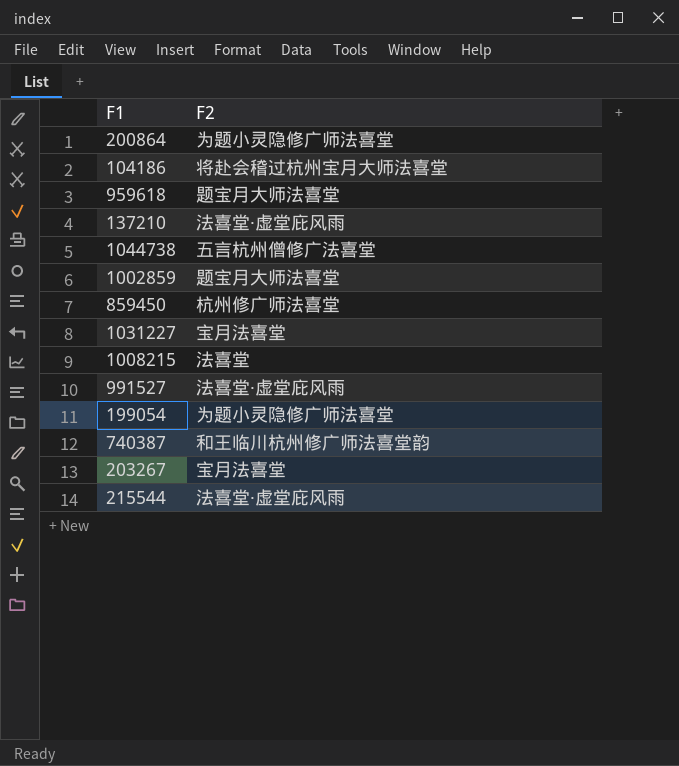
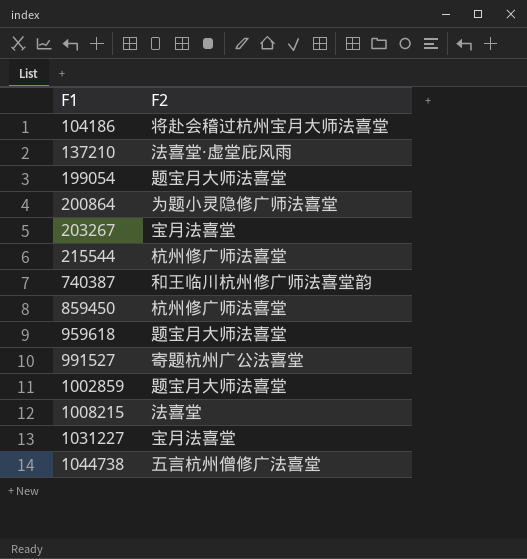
row order: none -> F1 ascending
199054 | F2: 为题小灵隐修广师法喜堂 -> 题宝月大师法喜堂
215544 | F2: 法喜堂·虚堂庇风雨 -> 杭州修广师法喜堂
991527 | F2: 法喜堂·虚堂庇风雨 -> 寄题杭州广公法喜堂

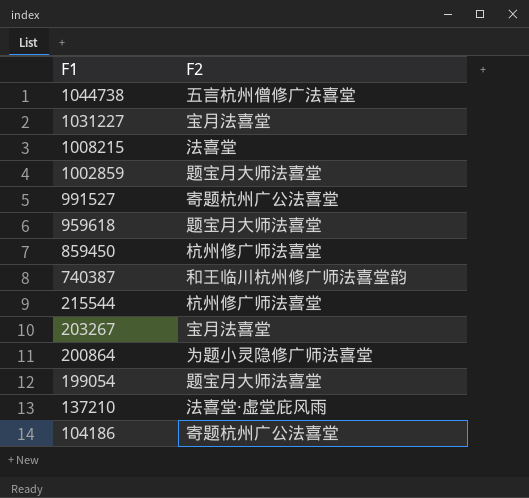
row order: F1 ascending -> F1 descending
104186 | F2: 将赴会稽过杭州宝月大师法喜堂 -> 寄题杭州广公法喜堂

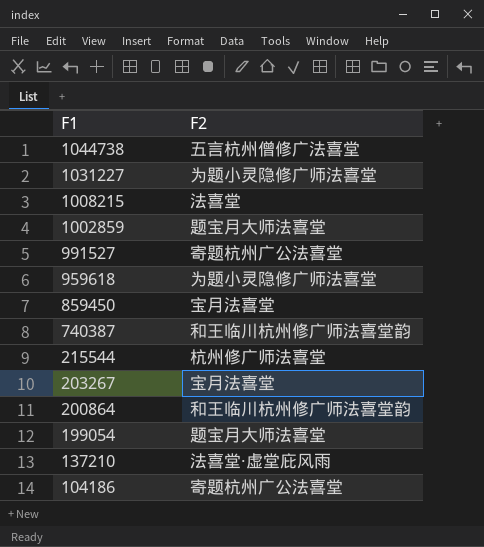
1031227 | F2: 宝月法喜堂 -> 为题小灵隐修广师法喜堂
959618 | F2: 题宝月大师法喜堂 -> 为题小灵隐修广师法喜堂
859450 | F2: 杭州修广师法喜堂 -> 宝月法喜堂
200864 | F2: 为题小灵隐修广师法喜堂 -> 和王临川杭州修广师法喜堂韵

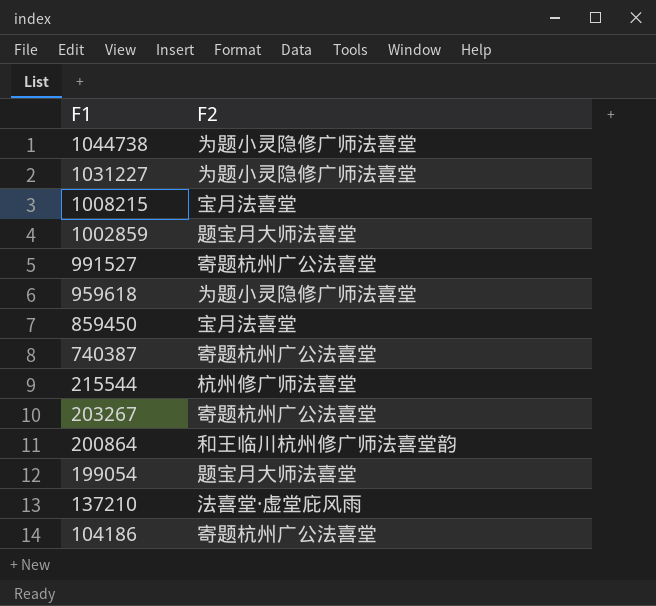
1044738 | F2: 五言杭州僧修广法喜堂 -> 为题小灵隐修广师法喜堂
1008215 | F2: 法喜堂 -> 宝月法喜堂
740387 | F2: 和王临川杭州修广师法喜堂韵 -> 寄题杭州广公法喜堂
203267 | F2: 宝月法喜堂 -> 寄题杭州广公法喜堂

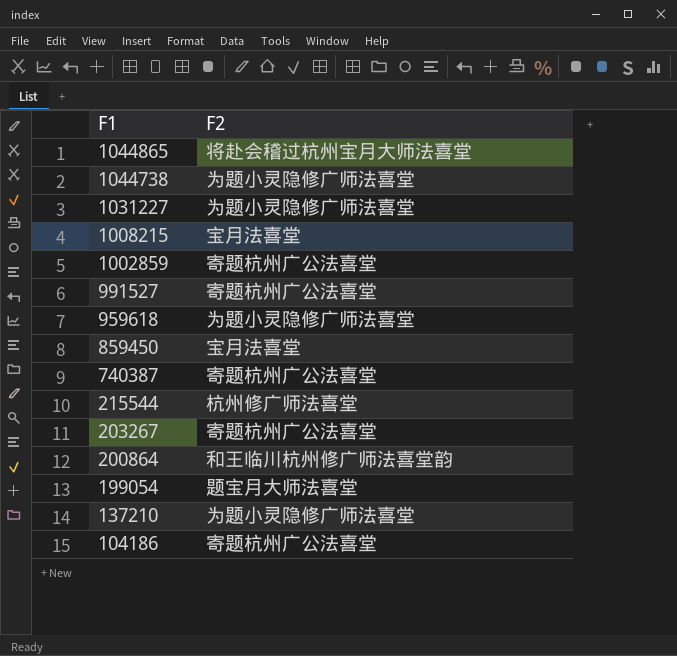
row 1044865: none -> 将赴会稽过杭州宝月大师法喜堂
1002859 | F2: 题宝月大师法喜堂 -> 寄题杭州广公法喜堂
137210 | F2: 法喜堂·虚堂庇风雨 -> 为题小灵隐修广师法喜堂

